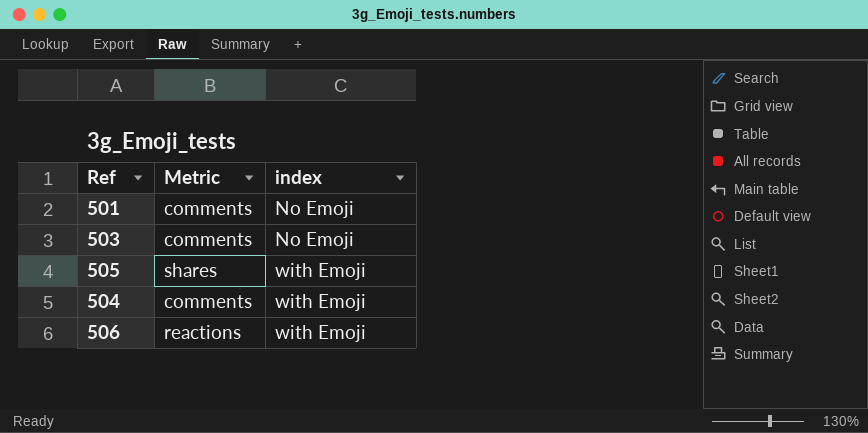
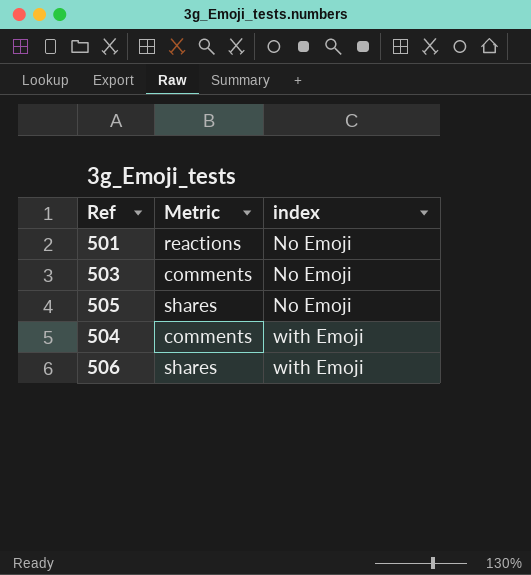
501 | Metric: comments -> reactions
505 | index: with Emoji -> No Emoji
506 | Metric: reactions -> shares

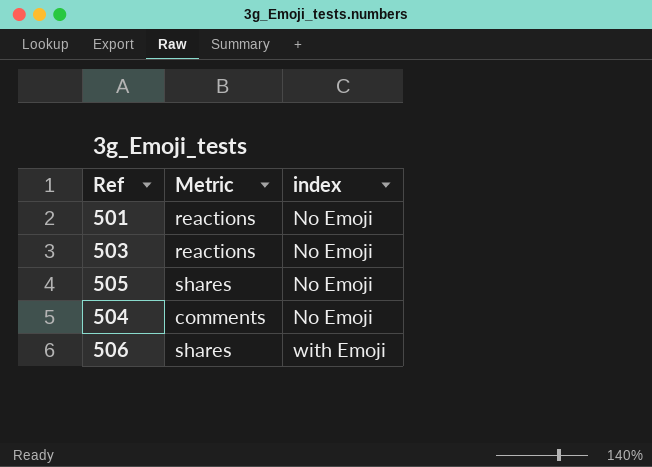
503 | Metric: comments -> reactions
504 | index: with Emoji -> No Emoji

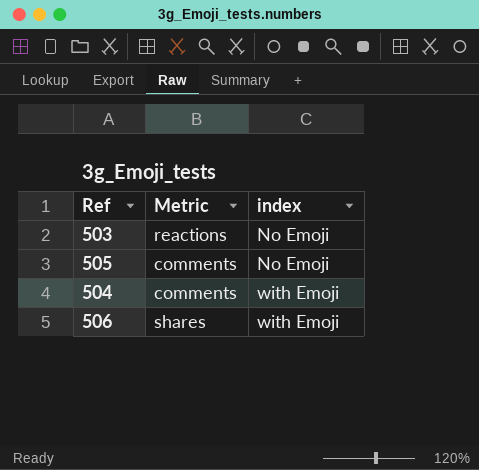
row 501: reactions | No Emoji -> none
505 | Metric: shares -> comments
504 | index: No Emoji -> with Emoji

